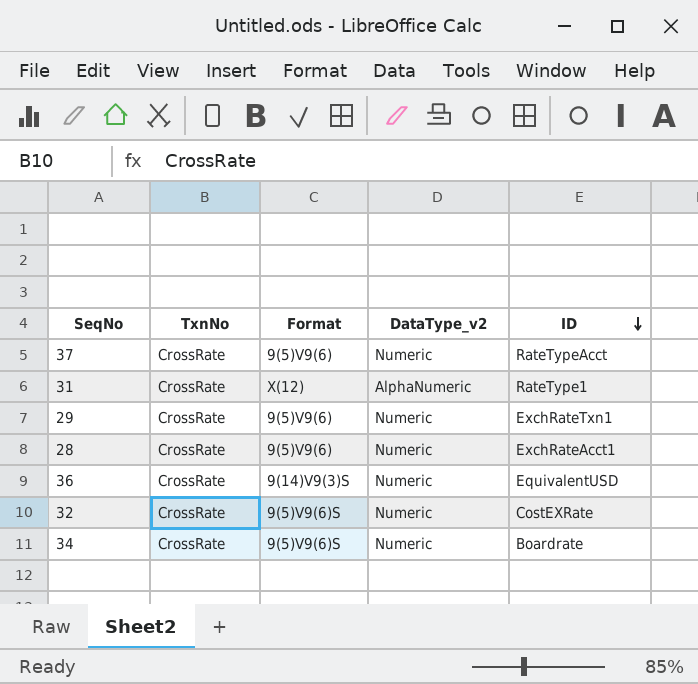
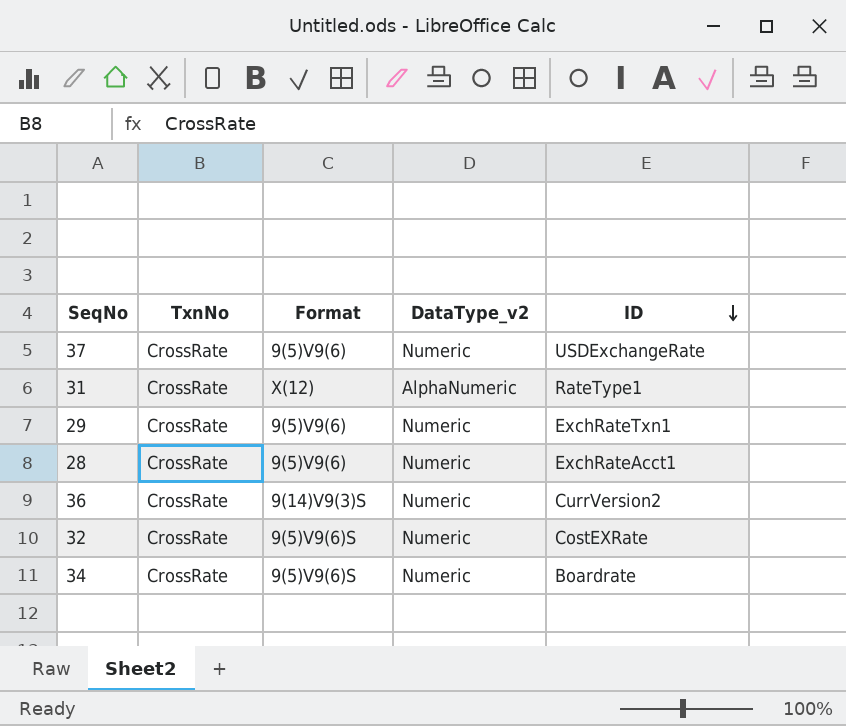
37 | ID: RateTypeAcct -> USDExchangeRate
36 | ID: EquivalentUSD -> CurrVersion2

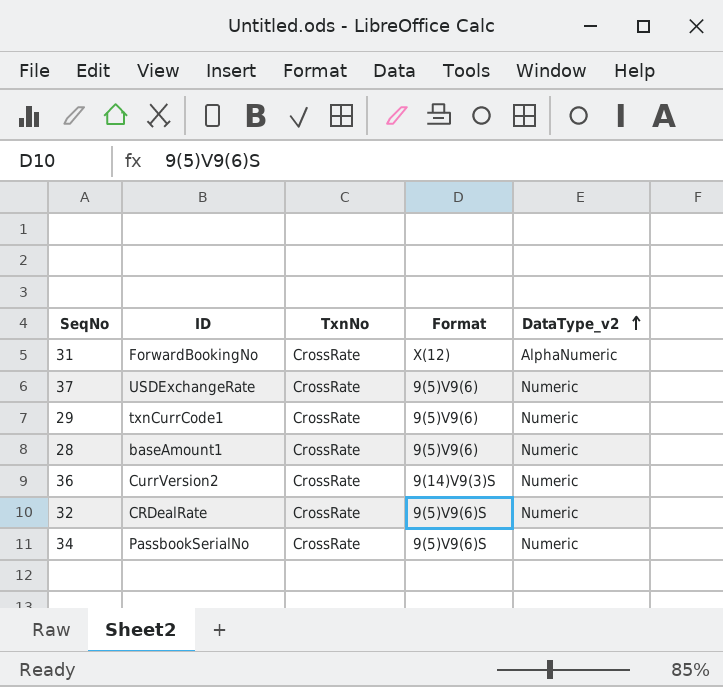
row order: ID descending -> DataType_v2 ascending
column ID | position: 5 -> 2
31 | ID: RateType1 -> ForwardBookingNo
29 | ID: ExchRateTxn1 -> txnCurrCode1
28 | ID: ExchRateAcct1 -> baseAmount1
32 | ID: CostEXRate -> CRDealRate
34 | ID: Boardrate -> PassbookSerialNo

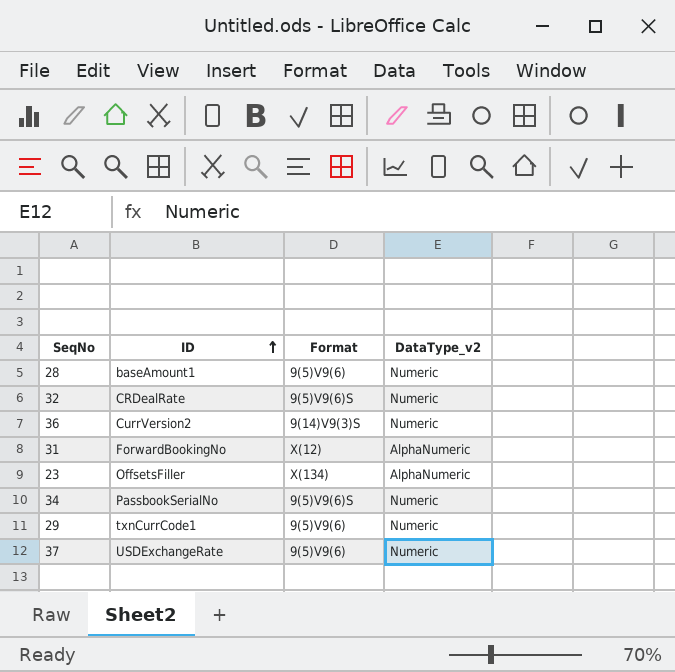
row order: DataType_v2 ascending -> ID ascending
column TxnNo | position: 3 -> none
row 23: none -> OffsetsFiller | X(134) | AlphaNumeric

